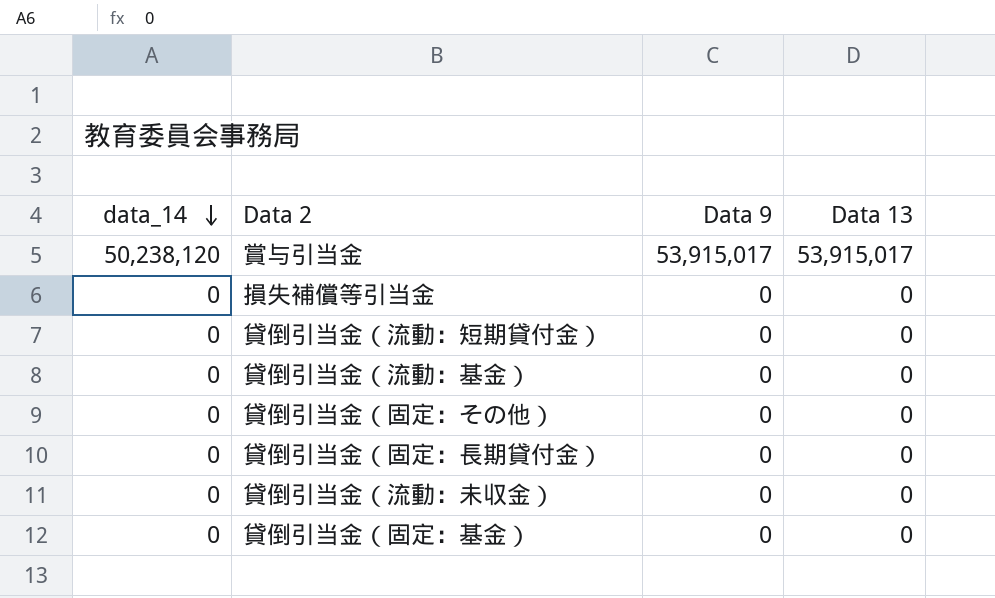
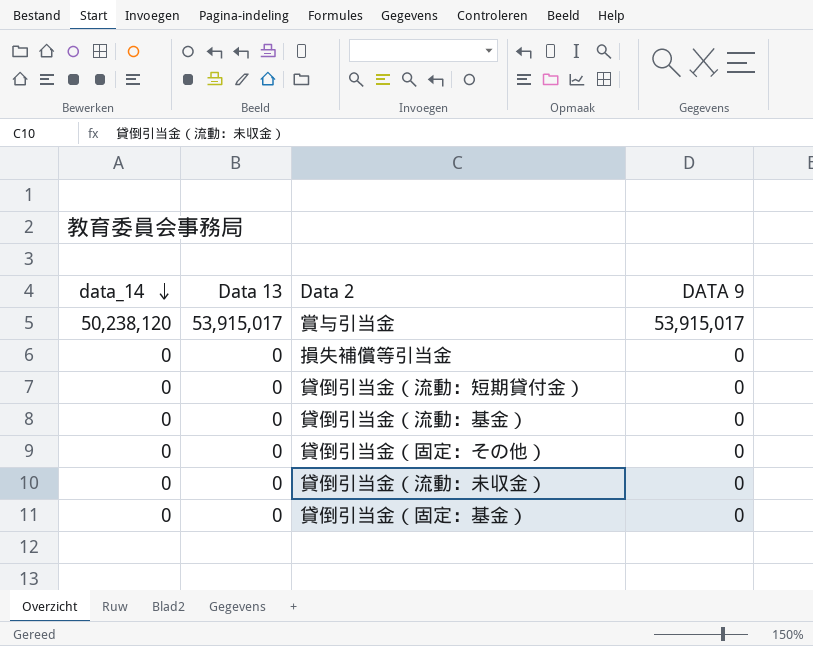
column Data 13 | position: 4 -> 2
column name: Data 9 -> DATA 9
row 貸倒引当金（固定：長期貸付金）: 0 | 0 | 0 -> none

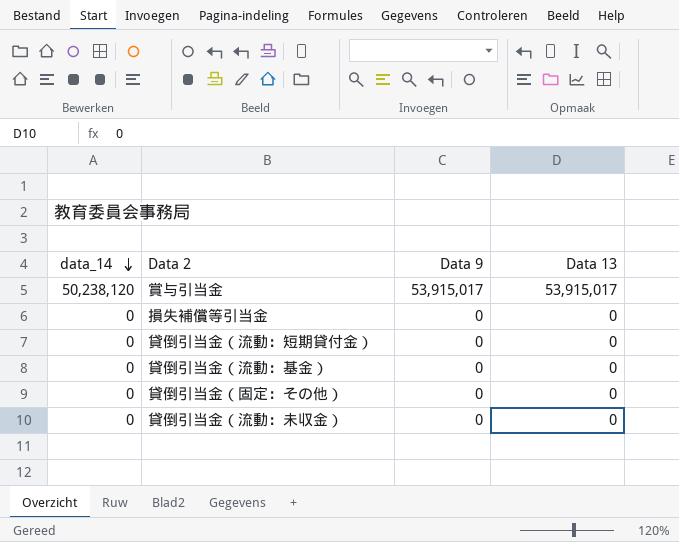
column name: DATA 9 -> Data 9
column Data 13 | position: 2 -> 4
row 貸倒引当金（固定：基金）: 0 | 0 | 0 -> none

